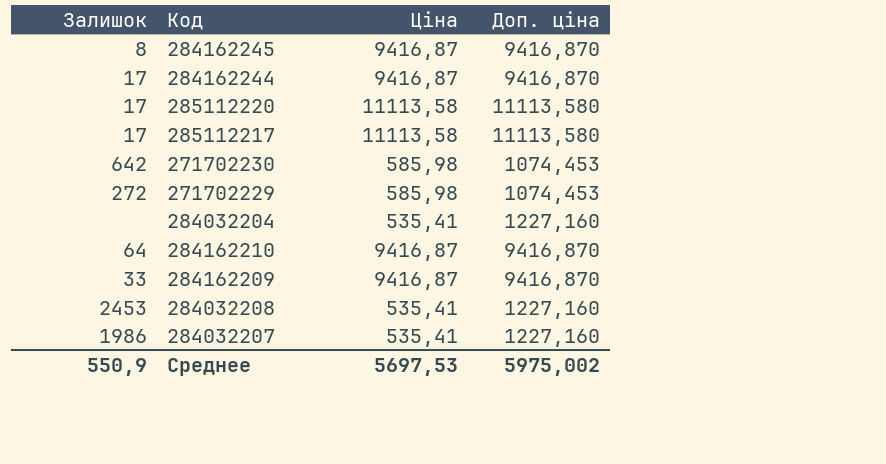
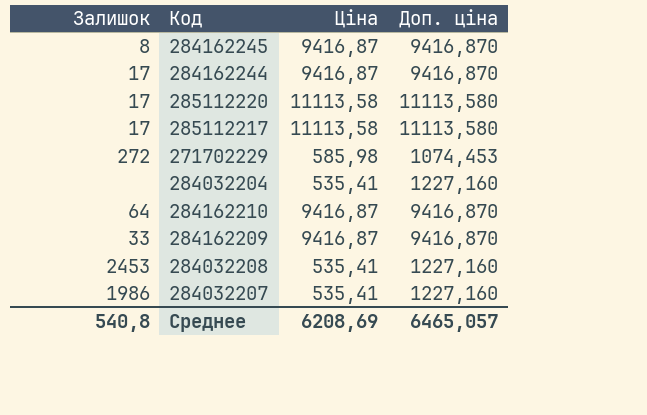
row 271702230: 642 | 585,98 | 1074,453 -> none
Среднее | Залишок: 550,9 -> 540,8
Среднее | Ціна: 5697,53 -> 6208,69
Среднее | Доп. ціна: 5975,002 -> 6465,057

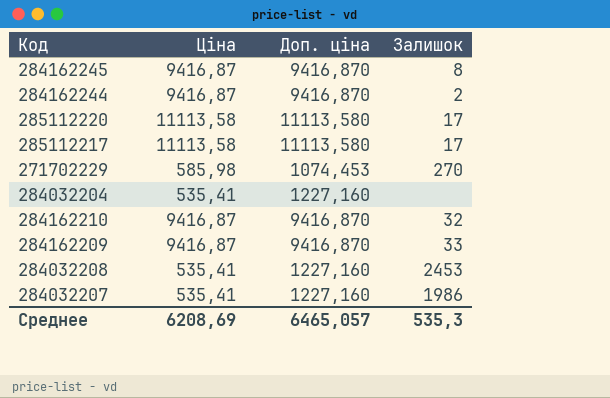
column Залишок | position: 1 -> 4
284162244 | Залишок: 17 -> 2
271702229 | Залишок: 272 -> 270
284162210 | Залишок: 64 -> 32
Среднее | Залишок: 540,8 -> 535,3

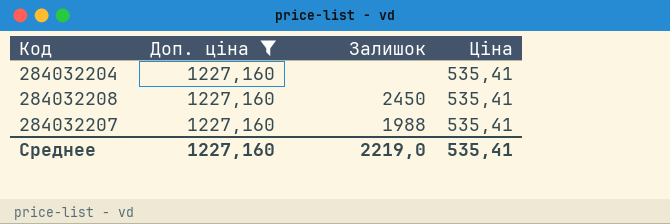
filter: none -> Доп. ціна = 1227,160
column Ціна | position: 2 -> 4
284032208 | Залишок: 2453 -> 2450
284032207 | Залишок: 1986 -> 1988
Среднее | Доп. ціна: 6465,057 -> 1227,160
Среднее | Залишок: 535,3 -> 2219,0
Среднее | Ціна: 6208,69 -> 535,41

